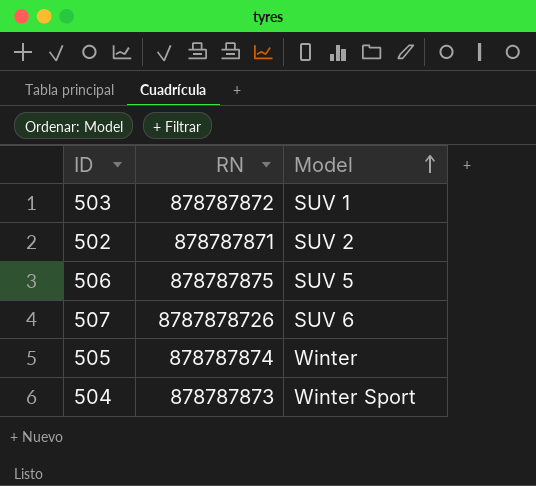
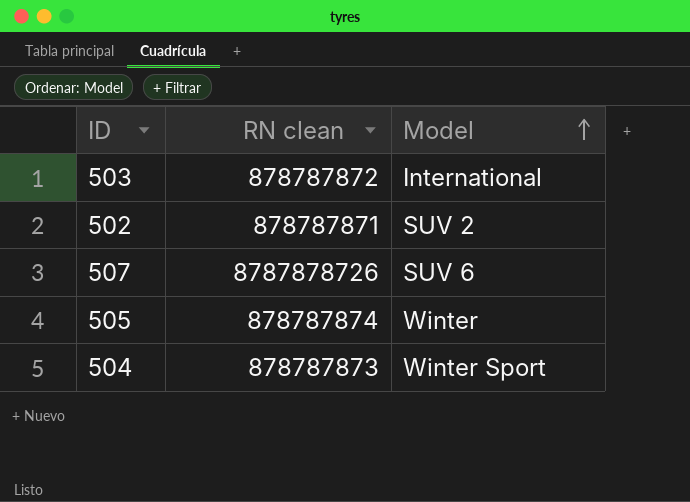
column name: RN -> RN clean
row 506: 878787875 | SUV 5 -> none
503 | Model: SUV 1 -> International

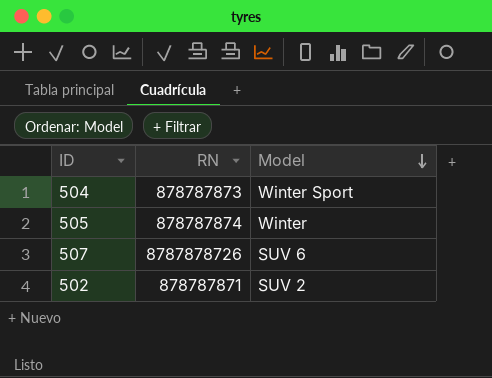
row order: Model ascending -> Model descending
column name: RN clean -> RN
row 503: 878787872 | International -> none

